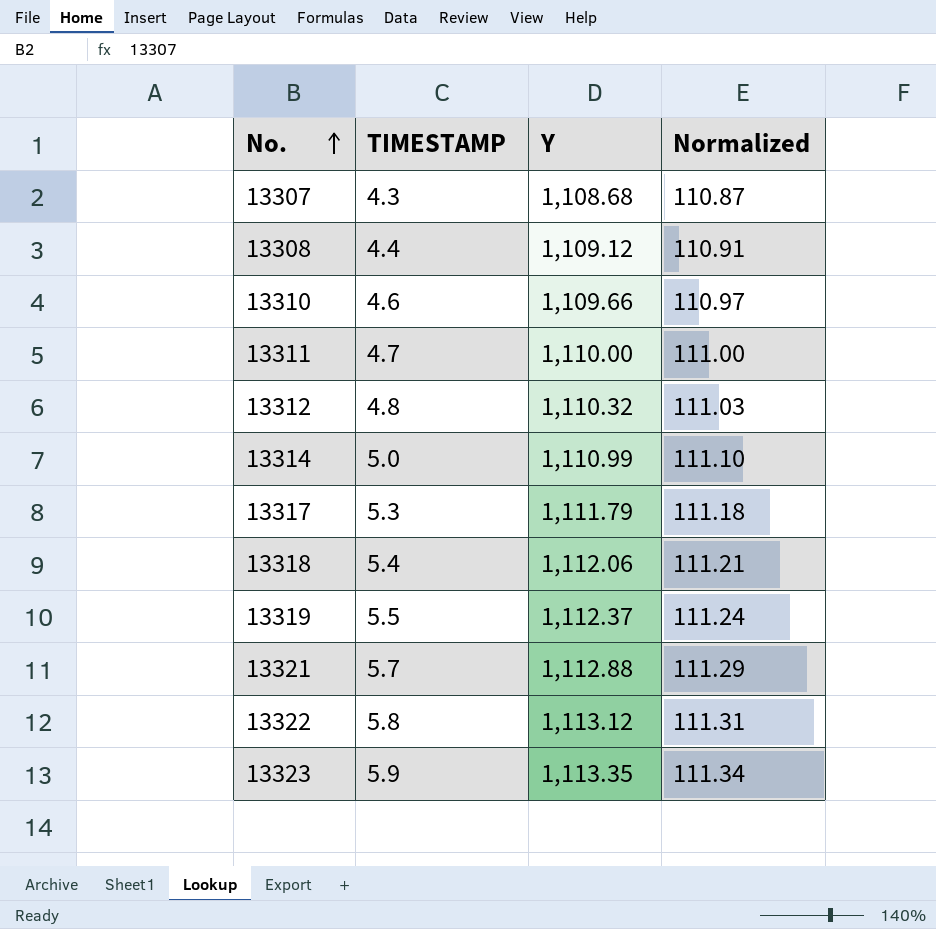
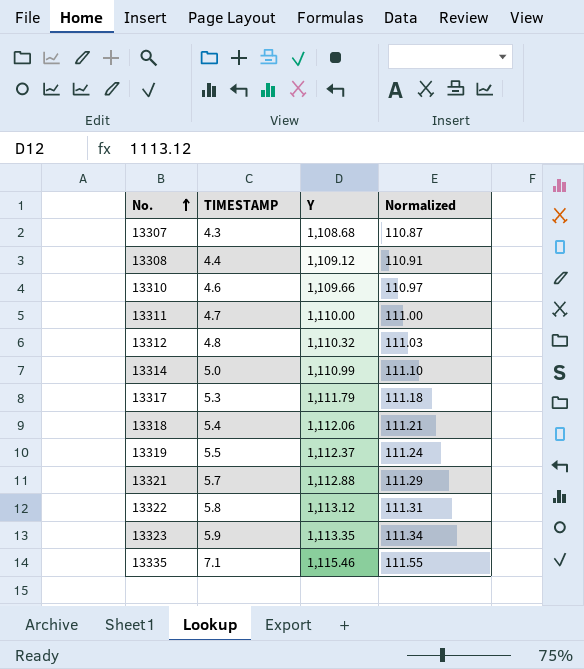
row 13335: none -> 7.1 | 1,115.46 | 111.55

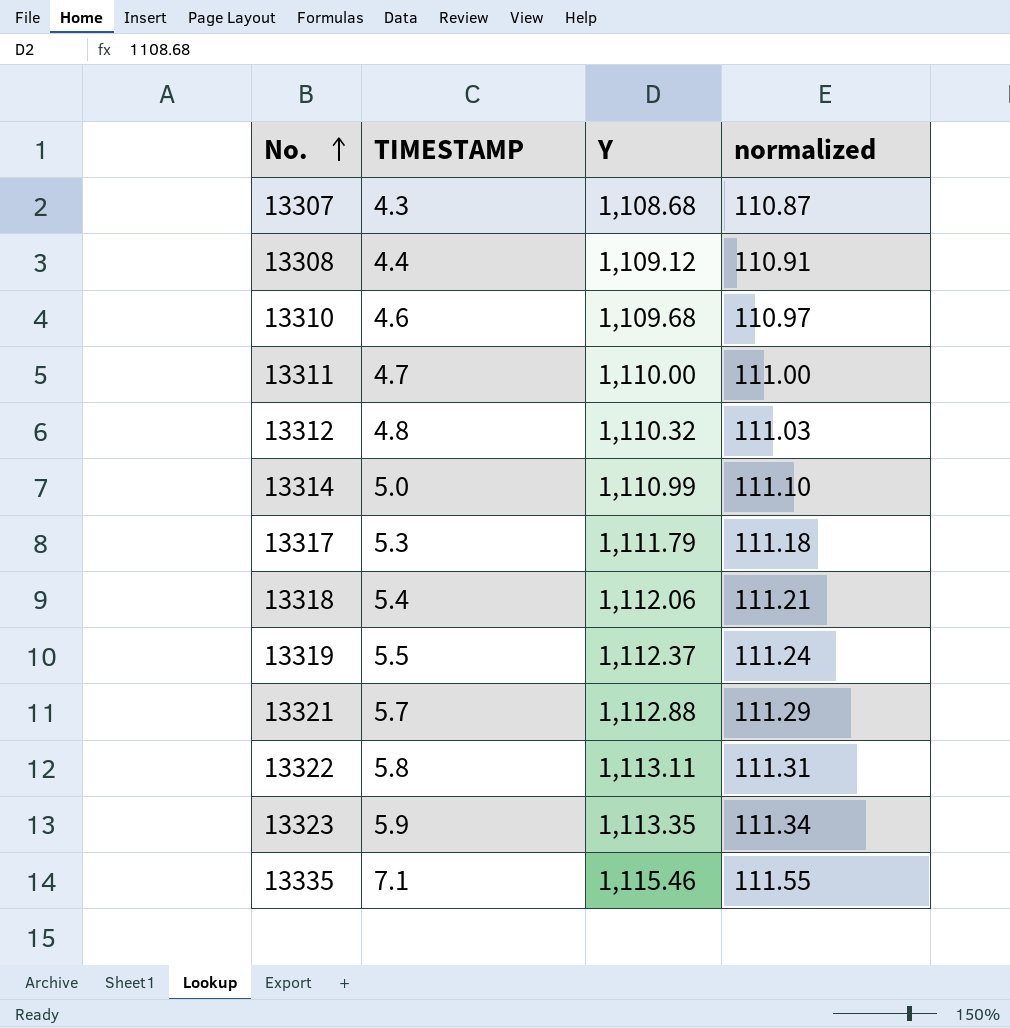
column name: Normalized -> normalized
13310 | Y: 1,109.66 -> 1,109.68
13322 | Y: 1,113.12 -> 1,113.11

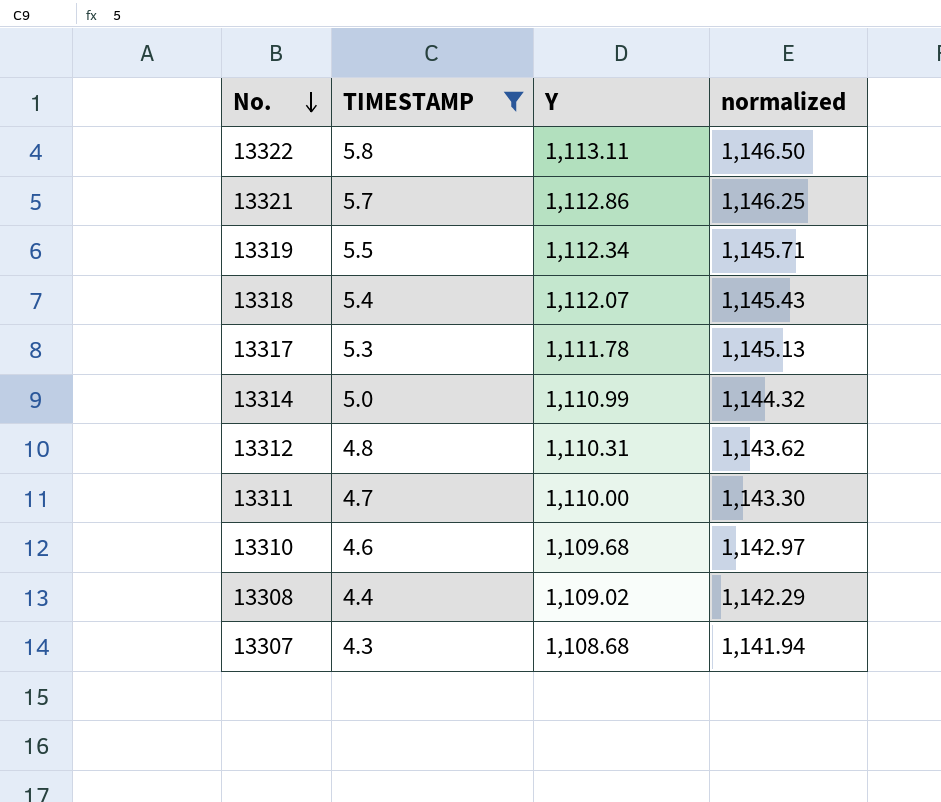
filter: none -> TIMESTAMP <= 5.8
row order: No. ascending -> No. descending
column normalized | formula: [Y] * 0.1 -> [Y] * 1.03
13321 | Y: 1,112.88 -> 1,112.86
13319 | Y: 1,112.37 -> 1,112.34
13318 | Y: 1,112.06 -> 1,112.07
13317 | Y: 1,111.79 -> 1,111.78
13312 | Y: 1,110.32 -> 1,110.31
13308 | Y: 1,109.12 -> 1,109.02

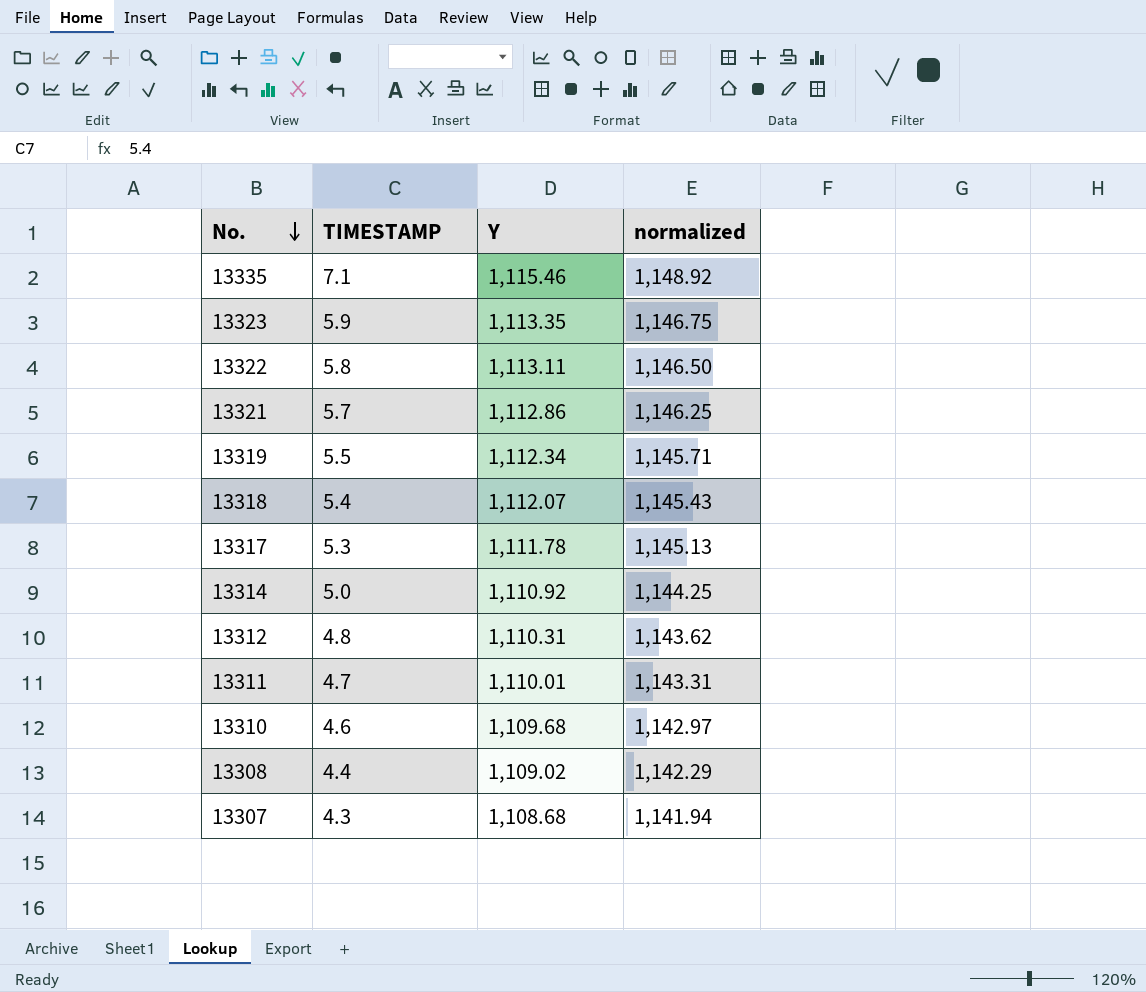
filter: TIMESTAMP <= 5.8 -> none
13314 | Y: 1,110.99 -> 1,110.92
13314 | normalized: 1,144.32 -> 1,144.25
13311 | Y: 1,110.00 -> 1,110.01
13311 | normalized: 1,143.30 -> 1,143.31

